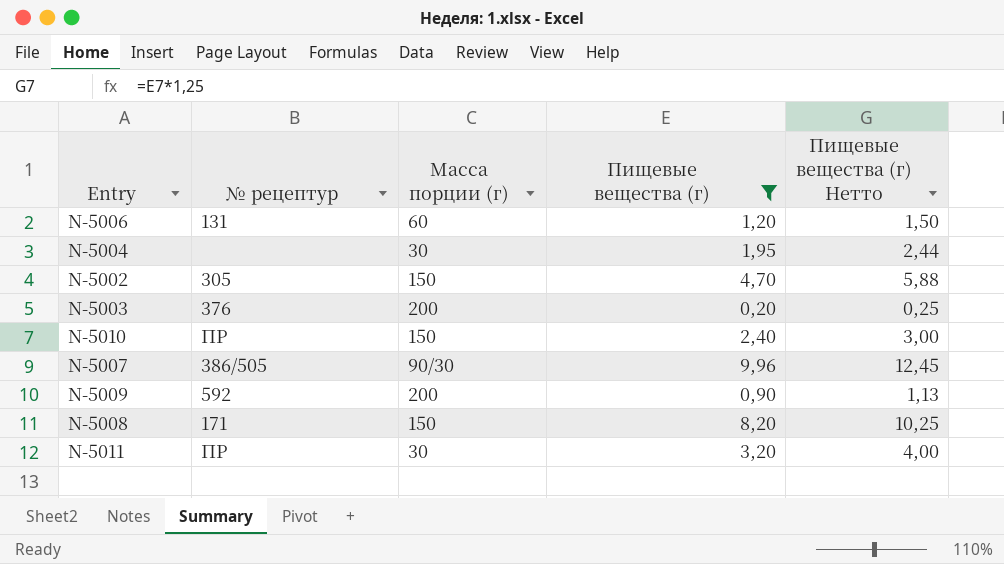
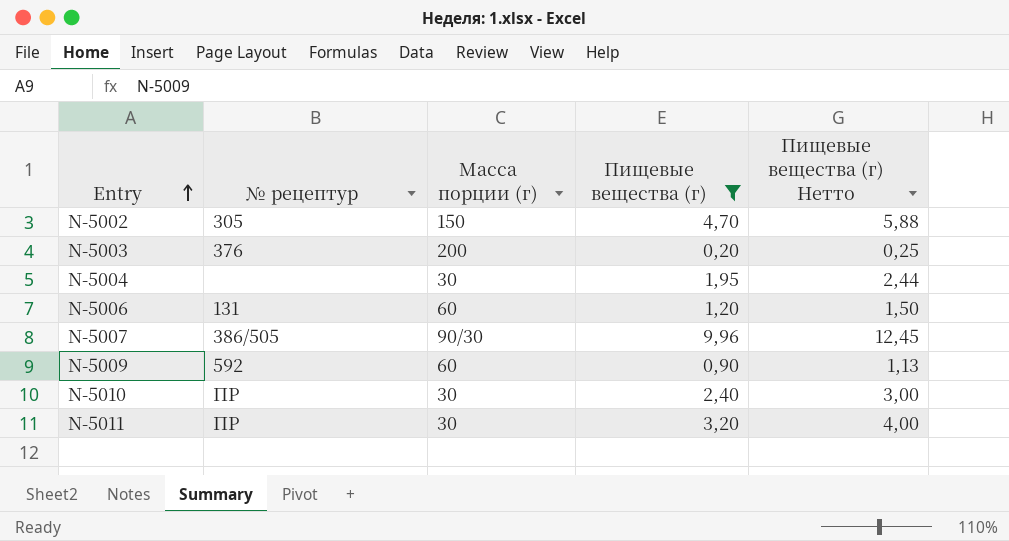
row order: none -> Entry ascending
row N-5008: 171 | 150 | 8,20 | 10,25 -> none
N-5009 | Масса порции (г): 200 -> 60
N-5010 | Масса порции (г): 150 -> 30

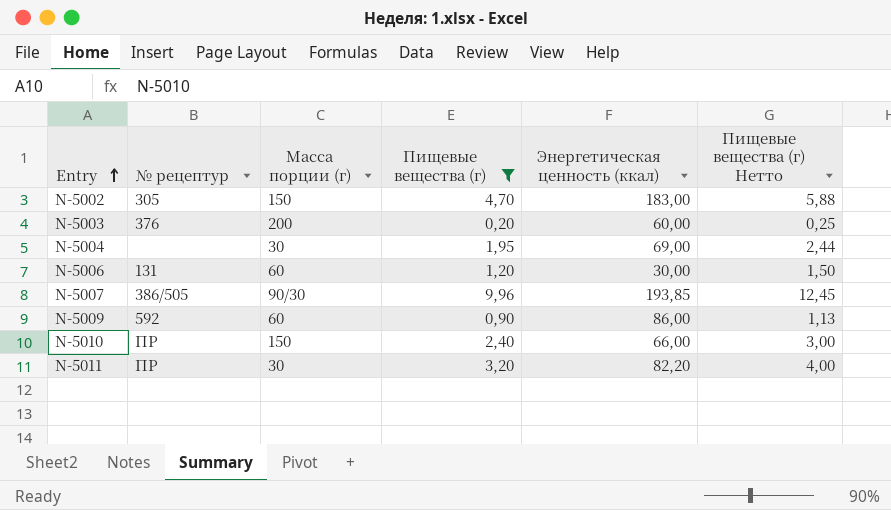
column Энергетическая ценность (ккал) | position: none -> 5
N-5010 | Масса порции (г): 30 -> 150

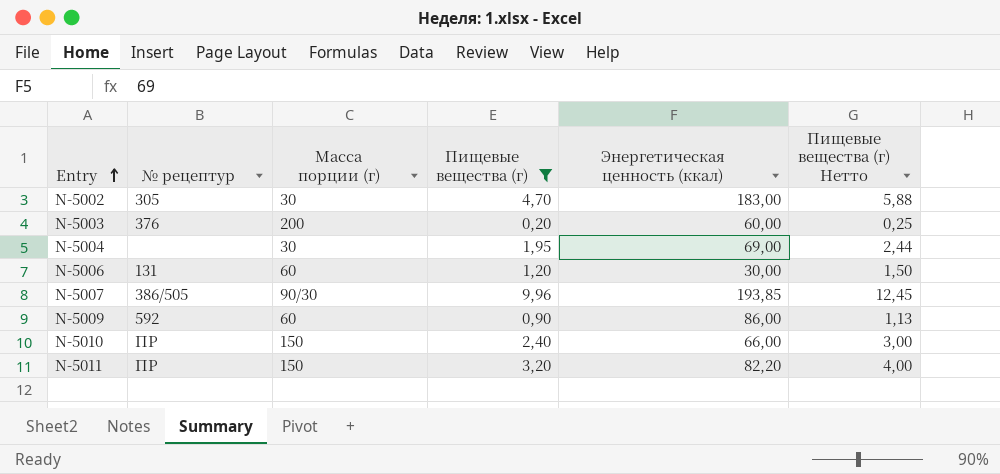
N-5002 | Масса порции (г): 150 -> 30
N-5011 | Масса порции (г): 30 -> 150

